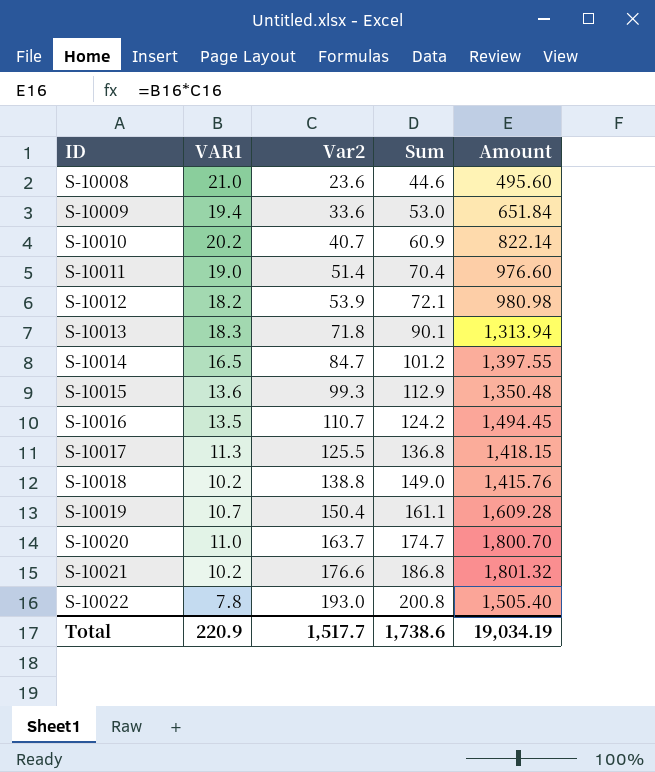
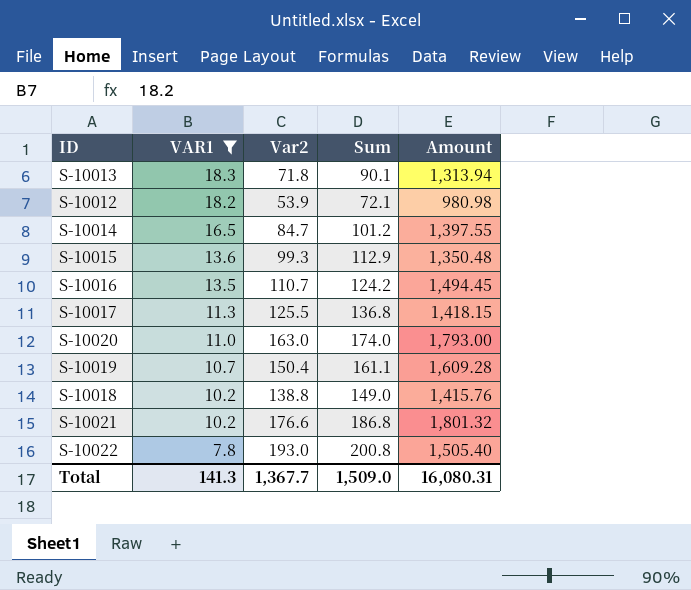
filter: none -> VAR1 <= 18.3
row order: ID ascending -> VAR1 descending
S-10020 | Var2: 163.7 -> 163.0
S-10020 | Sum: 174.7 -> 174.0
S-10020 | Amount: 1,800.70 -> 1,793.00
Total | VAR1: 220.9 -> 141.3
Total | Var2: 1,517.7 -> 1,367.7
Total | Sum: 1,738.6 -> 1,509.0
Total | Amount: 19,034.19 -> 16,080.31

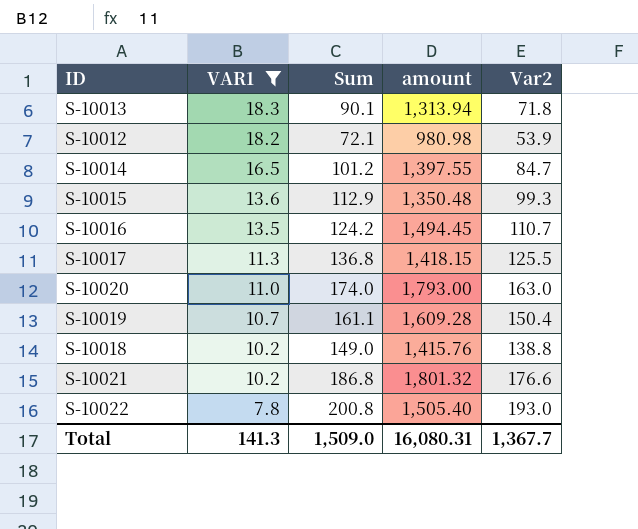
column name: Amount -> amount
column Var2 | position: 3 -> 5

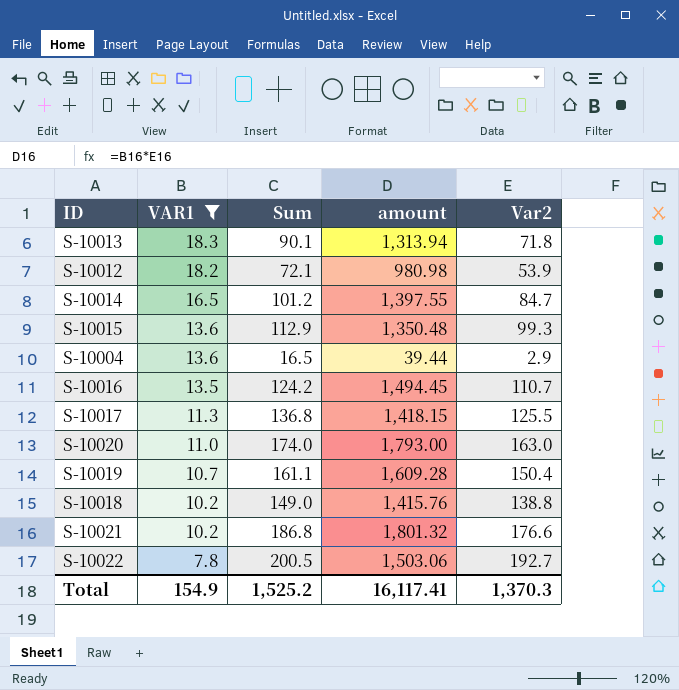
row S-10004: none -> 13.6 | 16.5 | 39.44 | 2.9
S-10022 | Sum: 200.8 -> 200.5
S-10022 | amount: 1,505.40 -> 1,503.06
S-10022 | Var2: 193.0 -> 192.7
Total | VAR1: 141.3 -> 154.9
Total | Sum: 1,509.0 -> 1,525.2
Total | amount: 16,080.31 -> 16,117.41
Total | Var2: 1,367.7 -> 1,370.3

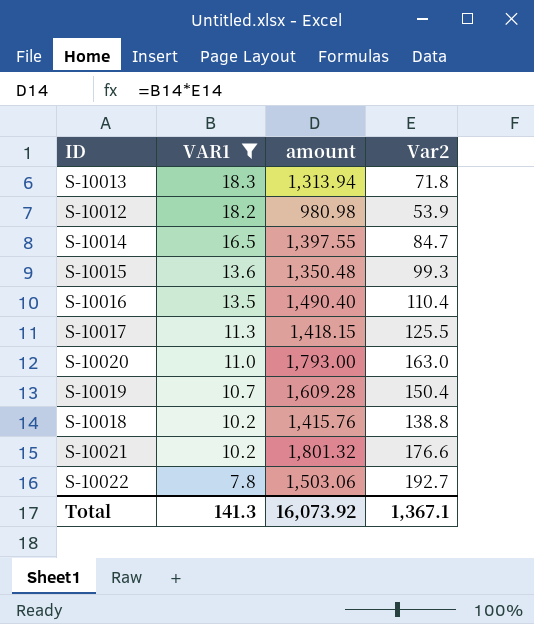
column Sum | formula: [VAR1] + [Var2] -> none
row S-10004: 13.6 | 16.5 | 39.44 | 2.9 -> none
S-10016 | amount: 1,494.45 -> 1,490.40
S-10016 | Var2: 110.7 -> 110.4
Total | VAR1: 154.9 -> 141.3
Total | amount: 16,117.41 -> 16,073.92
Total | Var2: 1,370.3 -> 1,367.1

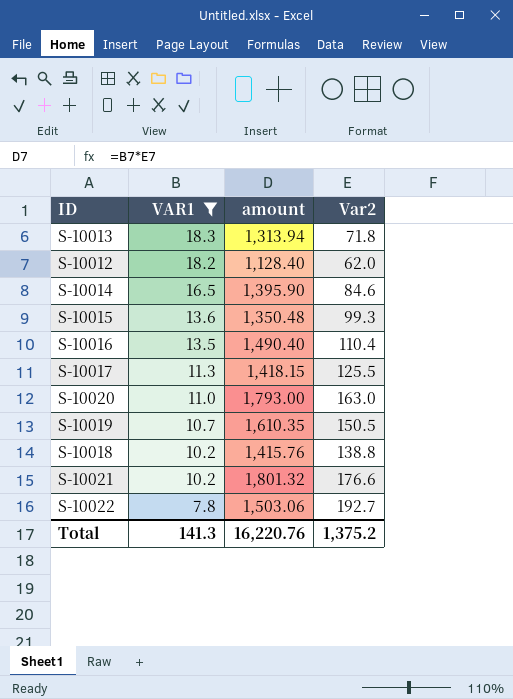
S-10012 | amount: 980.98 -> 1,128.40
S-10012 | Var2: 53.9 -> 62.0
S-10014 | amount: 1,397.55 -> 1,395.90
S-10014 | Var2: 84.7 -> 84.6
S-10019 | amount: 1,609.28 -> 1,610.35
S-10019 | Var2: 150.4 -> 150.5
Total | amount: 16,073.92 -> 16,220.76
Total | Var2: 1,367.1 -> 1,375.2

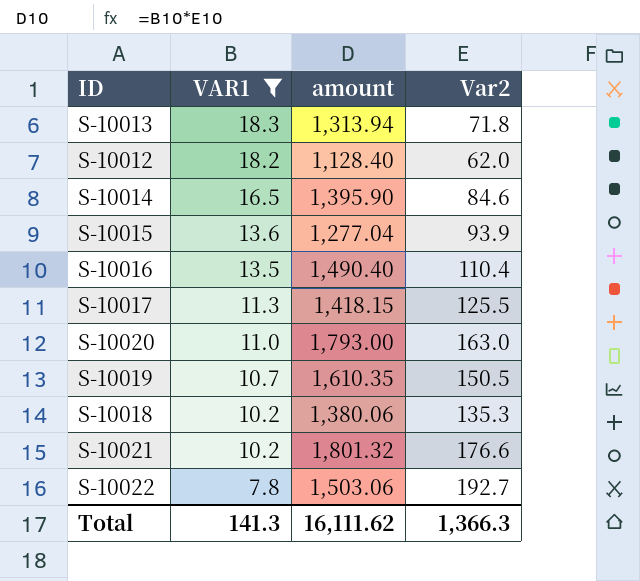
S-10015 | amount: 1,350.48 -> 1,277.04
S-10015 | Var2: 99.3 -> 93.9
S-10018 | amount: 1,415.76 -> 1,380.06
S-10018 | Var2: 138.8 -> 135.3
Total | amount: 16,220.76 -> 16,111.62
Total | Var2: 1,375.2 -> 1,366.3

